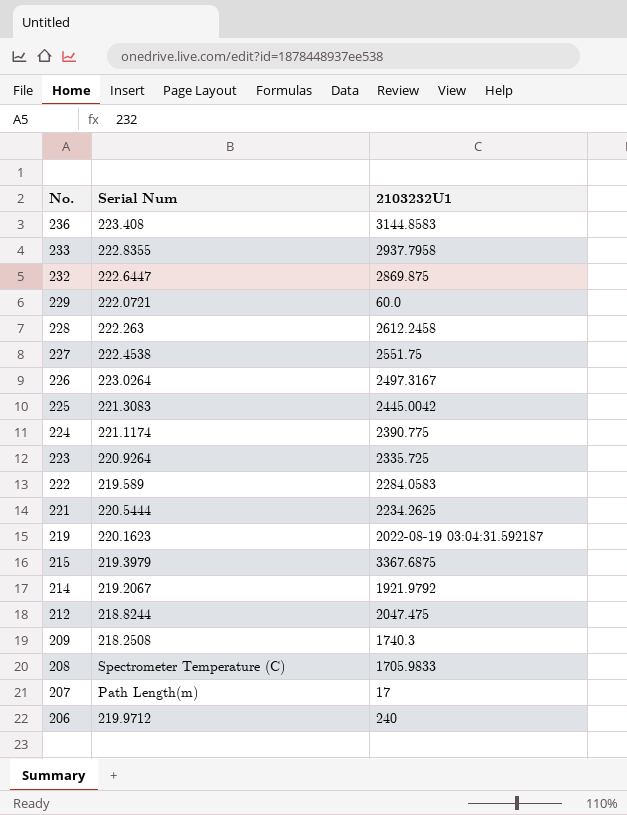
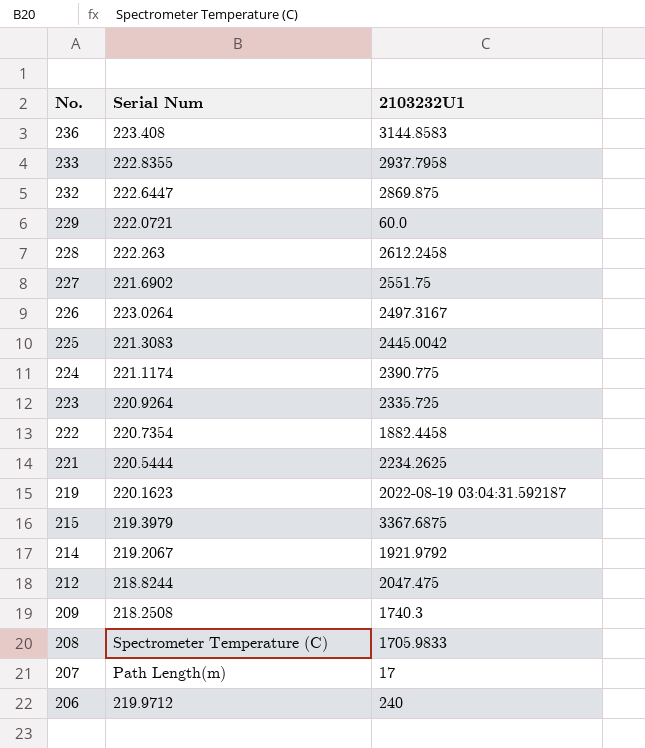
227 | Serial Num: 222.4538 -> 221.6902
222 | Serial Num: 219.589 -> 220.7354
222 | 2103232U1: 2284.0583 -> 1882.4458

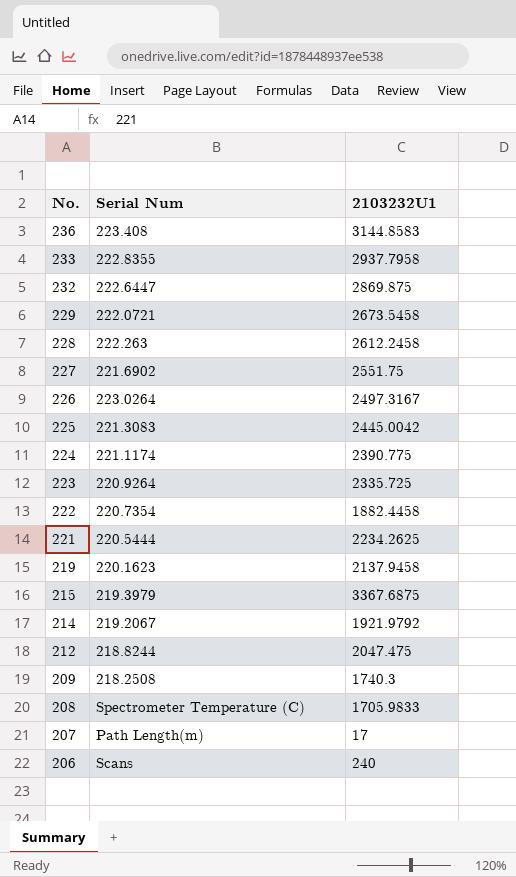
229 | 2103232U1: 60.0 -> 2673.5458
219 | 2103232U1: 2022-08-19 03:04:31.592187 -> 2137.9458
206 | Serial Num: 219.9712 -> Scans

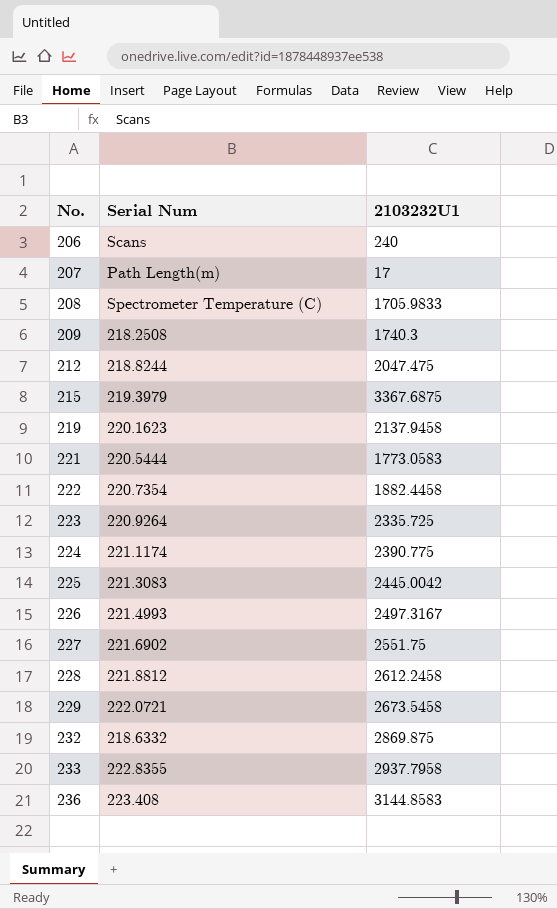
row order: No. descending -> No. ascending
row 214: 219.2067 | 1921.9792 -> none
221 | 2103232U1: 2234.2625 -> 1773.0583
226 | Serial Num: 223.0264 -> 221.4993
228 | Serial Num: 222.263 -> 221.8812
232 | Serial Num: 222.6447 -> 218.6332

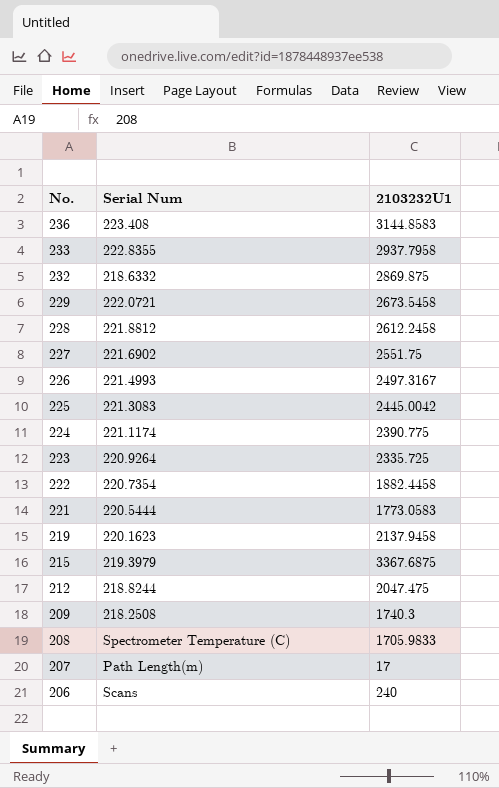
row order: No. ascending -> No. descending

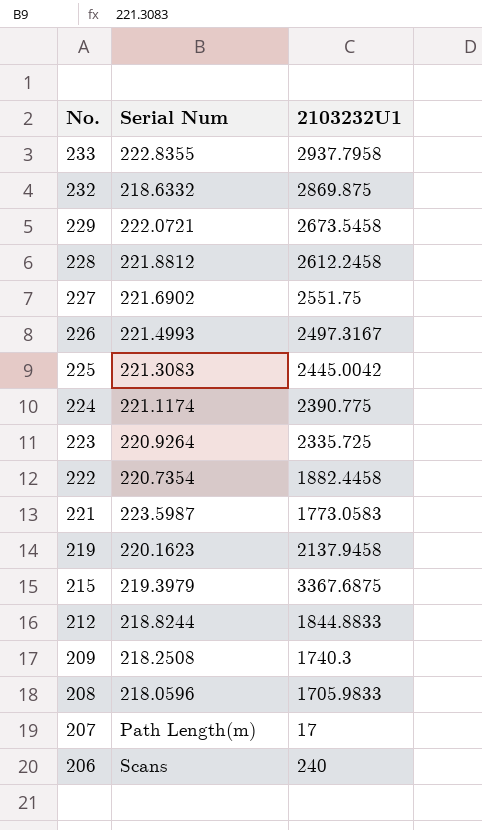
row 236: 223.408 | 3144.8583 -> none
221 | Serial Num: 220.5444 -> 223.5987
212 | 2103232U1: 2047.475 -> 1844.8833
208 | Serial Num: Spectrometer Temperature (C) -> 218.0596

